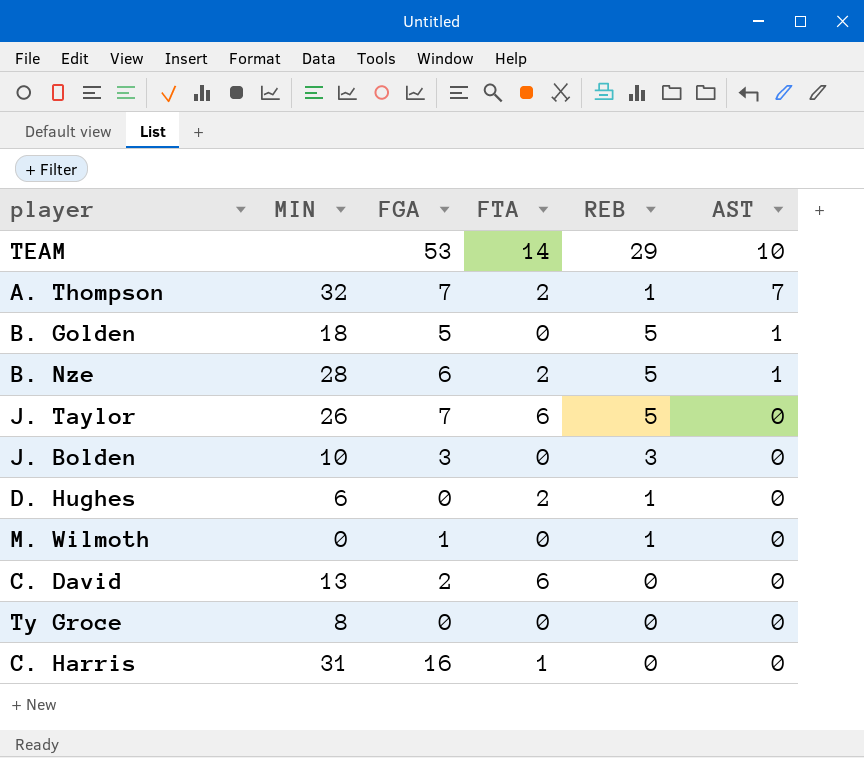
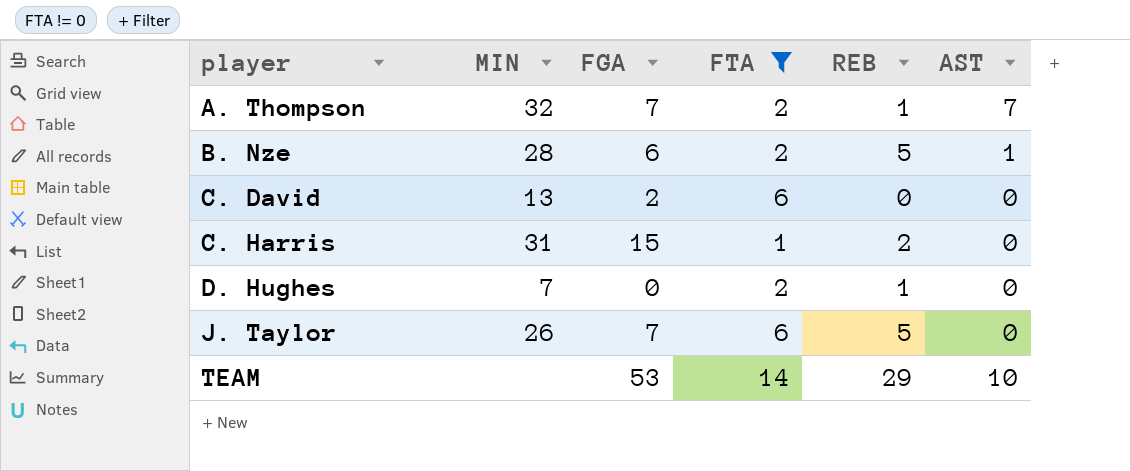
filter: none -> FTA != 0
row order: AST descending -> player ascending
C. Harris | FGA: 16 -> 15
C. Harris | REB: 0 -> 2
D. Hughes | MIN: 6 -> 7

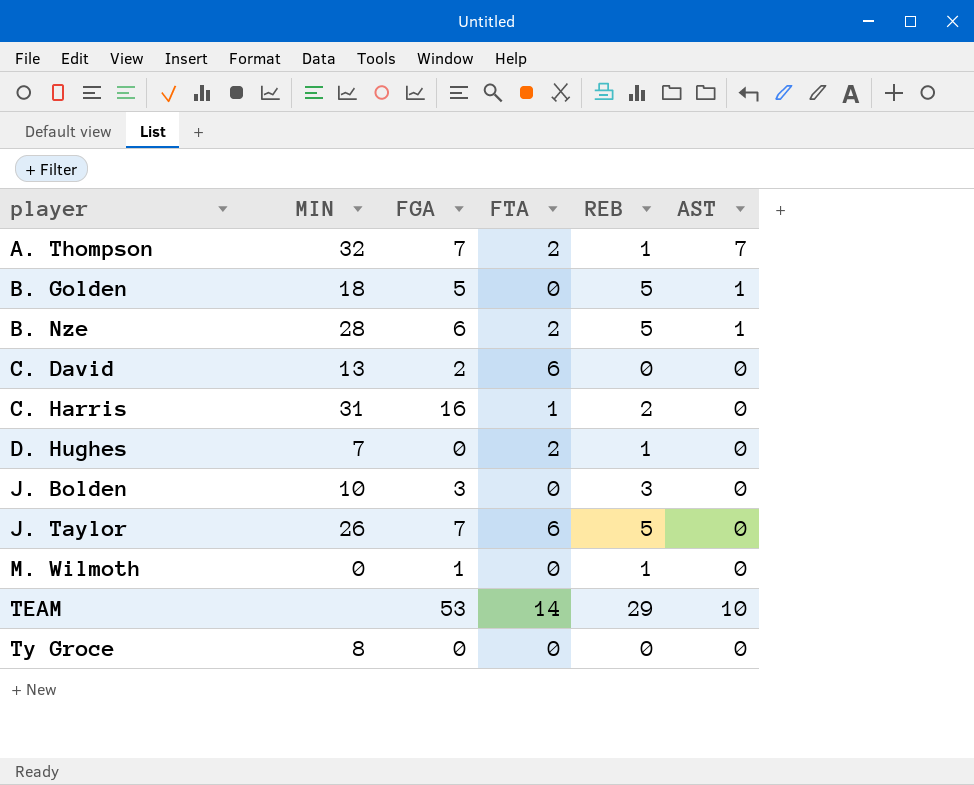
filter: FTA != 0 -> none
C. Harris | FGA: 15 -> 16

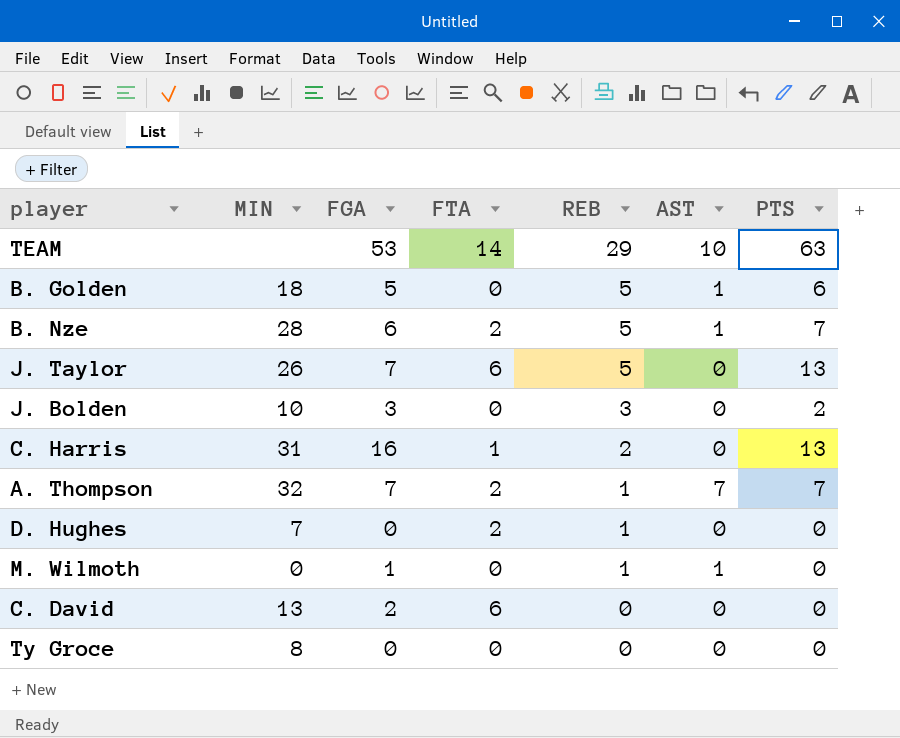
row order: player ascending -> REB descending
column PTS | position: none -> 7
M. Wilmoth | AST: 0 -> 1

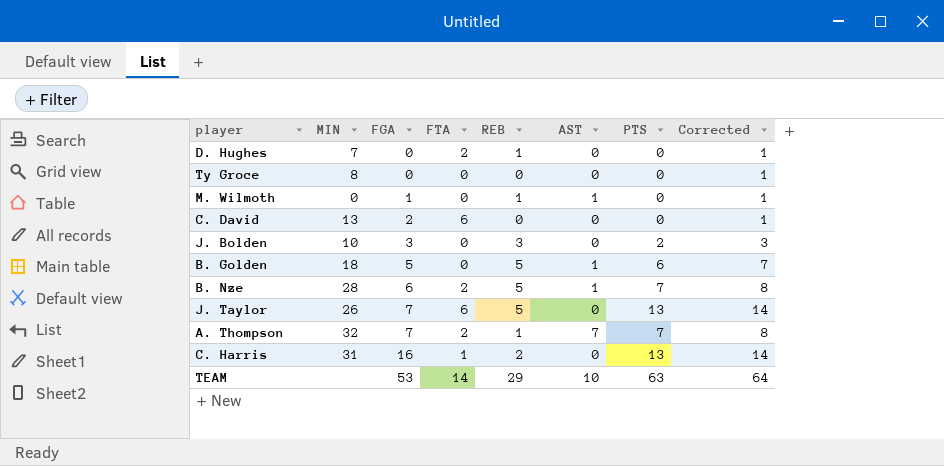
row order: REB descending -> FGA ascending
column Corrected | formula: none -> [PTS] + 1

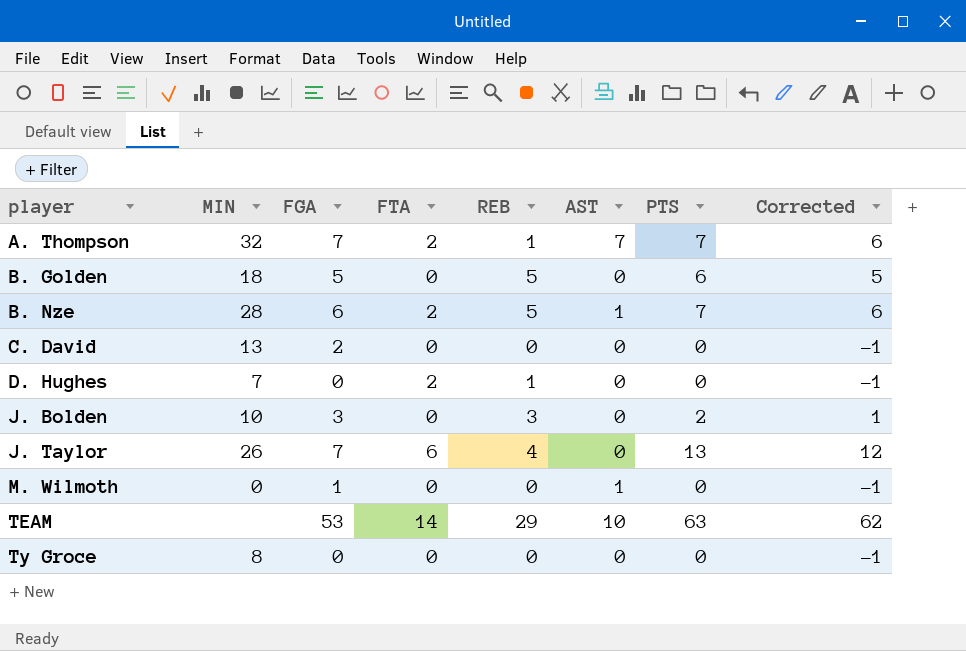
row order: FGA ascending -> player ascending
column Corrected | formula: [PTS] + 1 -> [PTS] - 1
row C. Harris: 31 | 16 | 1 | 2 | 0 | 13 | 14 -> none
B. Golden | AST: 1 -> 0
C. David | FTA: 6 -> 0
J. Taylor | REB: 5 -> 4
M. Wilmoth | REB: 1 -> 0

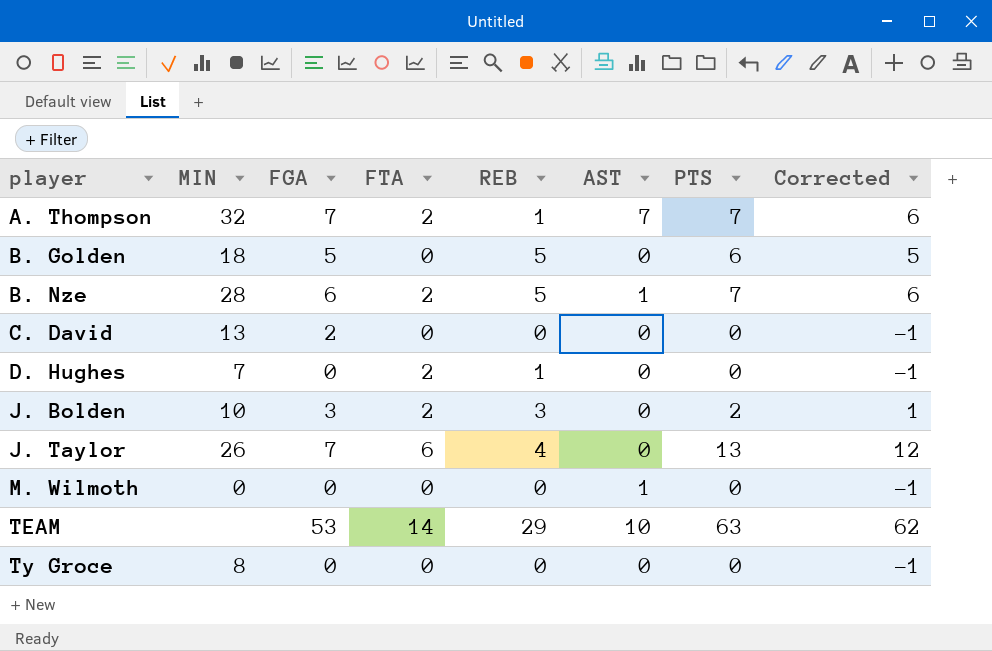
J. Bolden | FTA: 0 -> 2
M. Wilmoth | FGA: 1 -> 0

